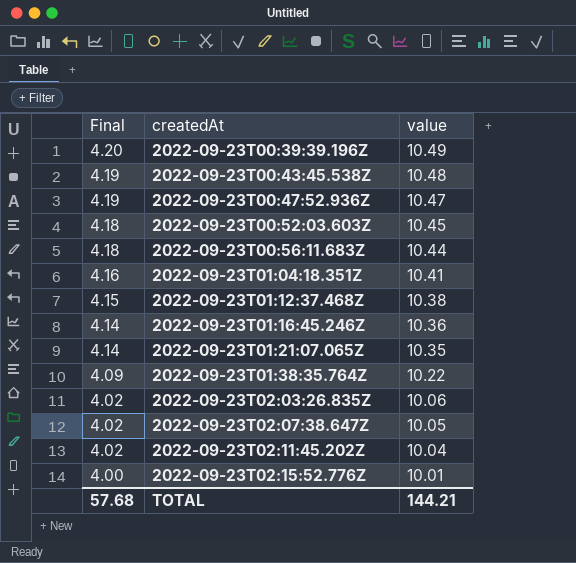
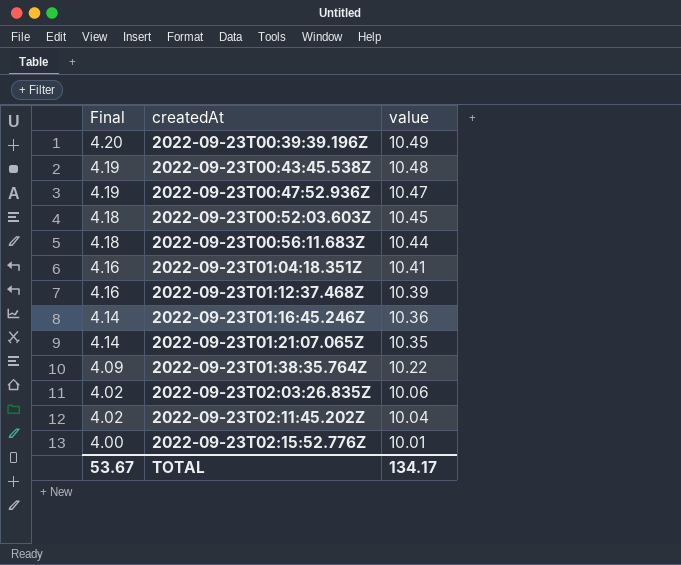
row 2022-09-23T02:07:38.647Z: 4.02 | 10.05 -> none
2022-09-23T01:12:37.468Z | Final: 4.15 -> 4.16
2022-09-23T01:12:37.468Z | value: 10.38 -> 10.39
TOTAL | Final: 57.68 -> 53.67
TOTAL | value: 144.21 -> 134.17

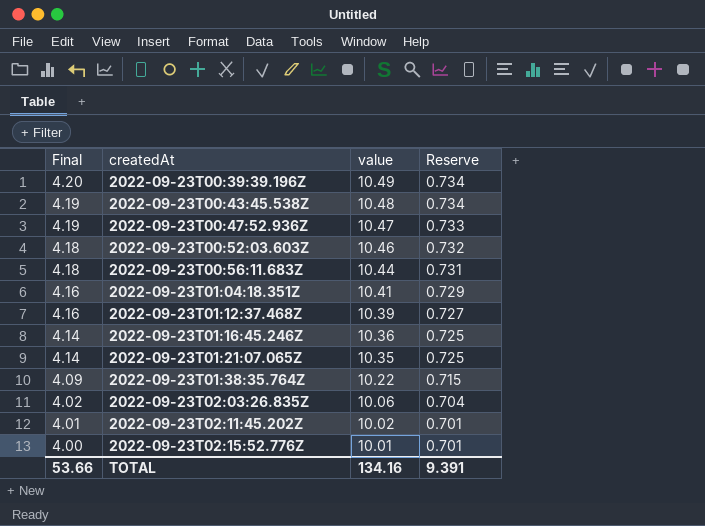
column Reserve | formula: none -> [value] * 0.07
2022-09-23T00:52:03.603Z | value: 10.45 -> 10.46
2022-09-23T02:11:45.202Z | Final: 4.02 -> 4.01
2022-09-23T02:11:45.202Z | value: 10.04 -> 10.02
TOTAL | Final: 53.67 -> 53.66
TOTAL | value: 134.17 -> 134.16

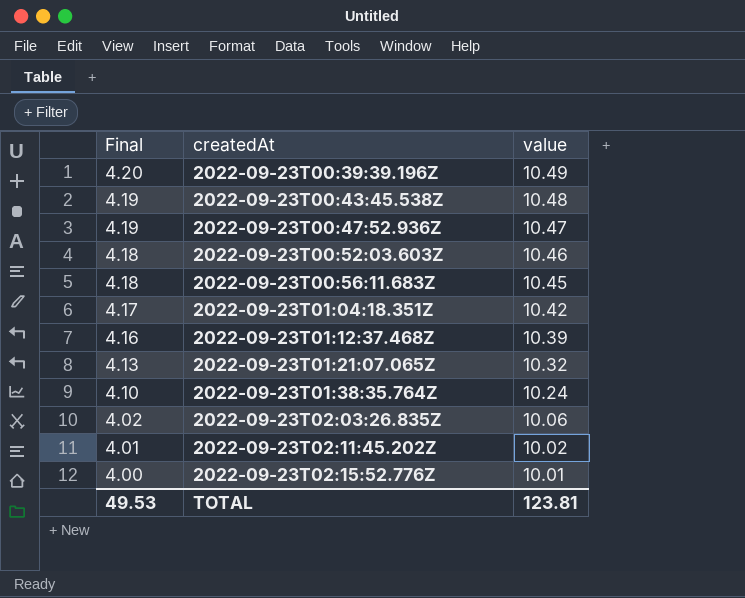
column Reserve | formula: [value] * 0.07 -> none
row 2022-09-23T01:16:45.246Z: 4.14 | 10.36 | 0.725 -> none
2022-09-23T00:56:11.683Z | value: 10.44 -> 10.45
2022-09-23T01:04:18.351Z | Final: 4.16 -> 4.17
2022-09-23T01:04:18.351Z | value: 10.41 -> 10.42
2022-09-23T01:21:07.065Z | Final: 4.14 -> 4.13
2022-09-23T01:21:07.065Z | value: 10.35 -> 10.32
2022-09-23T01:38:35.764Z | Final: 4.09 -> 4.10
2022-09-23T01:38:35.764Z | value: 10.22 -> 10.24
TOTAL | Final: 53.66 -> 49.53
TOTAL | value: 134.16 -> 123.81

